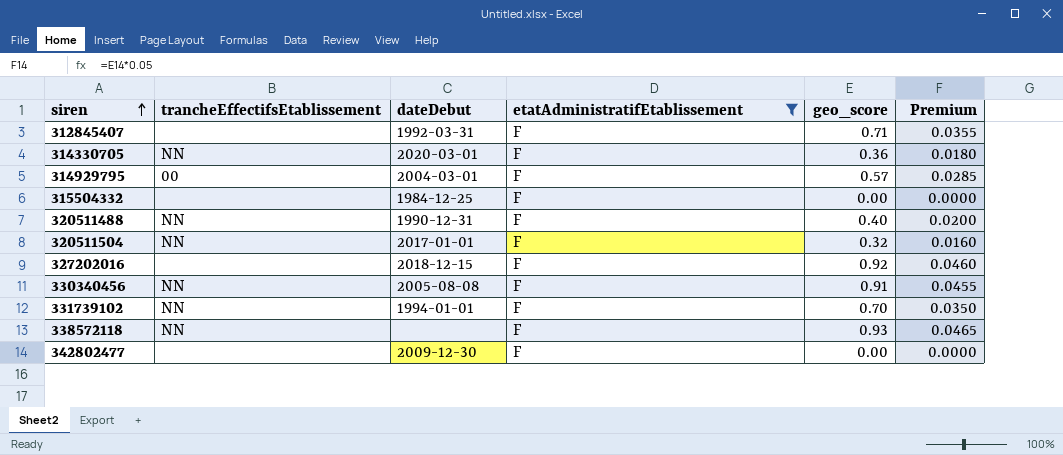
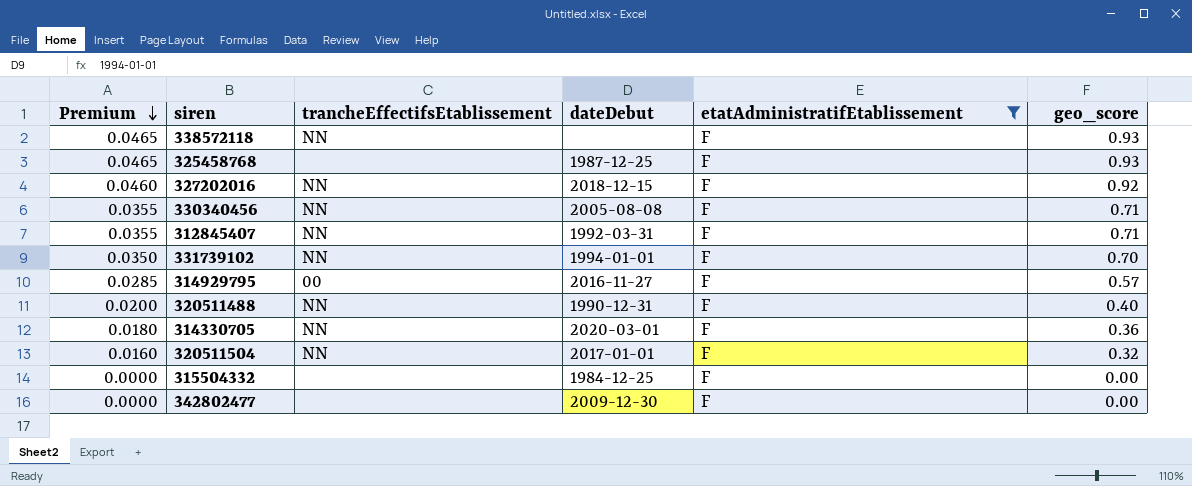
row order: siren ascending -> Premium descending
column Premium | position: 6 -> 1
row 325458768: none -> 0.0465 | none | 1987-12-25 | F | 0.93
327202016 | trancheEffectifsEtablissement: none -> NN
330340456 | Premium: 0.0455 -> 0.0355
330340456 | geo_score: 0.91 -> 0.71
312845407 | trancheEffectifsEtablissement: none -> NN
314929795 | dateDebut: 2004-03-01 -> 2016-11-27

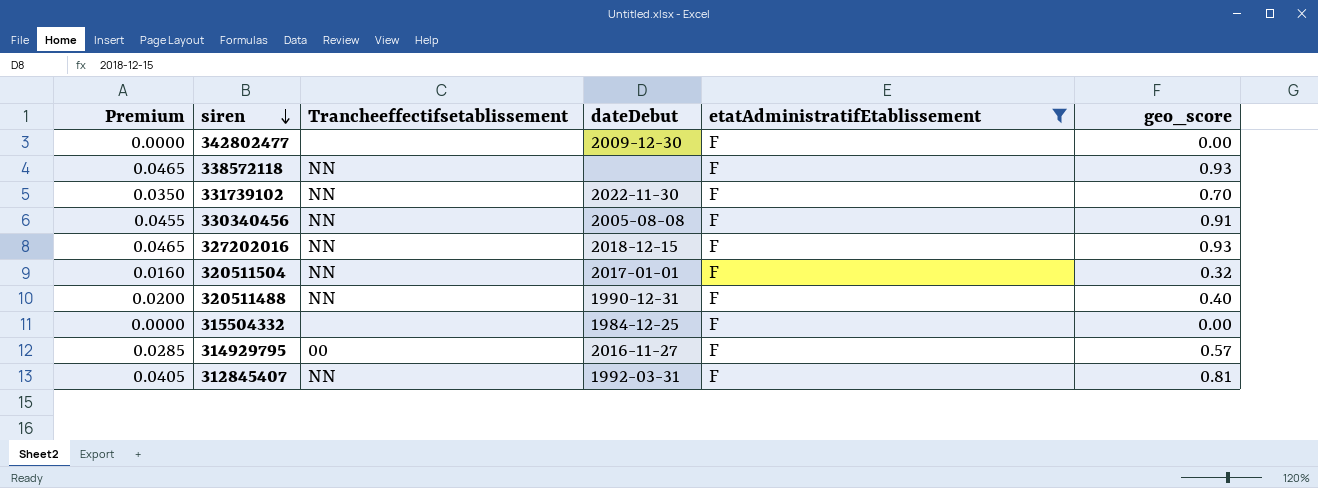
row order: Premium descending -> siren descending
column name: trancheEffectifsEtablissement -> Trancheeffectifsetablissement
row 325458768: 0.0465 | none | 1987-12-25 | F | 0.93 -> none
row 314330705: 0.0180 | NN | 2020-03-01 | F | 0.36 -> none
331739102 | dateDebut: 1994-01-01 -> 2022-11-30
330340456 | Premium: 0.0355 -> 0.0455
330340456 | geo_score: 0.71 -> 0.91
327202016 | Premium: 0.0460 -> 0.0465
327202016 | geo_score: 0.92 -> 0.93
312845407 | Premium: 0.0355 -> 0.0405
312845407 | geo_score: 0.71 -> 0.81

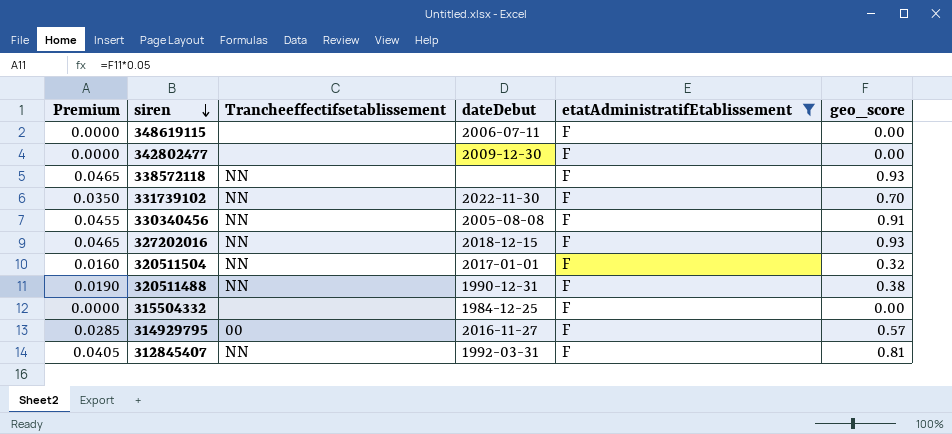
row 348619115: none -> 0.0000 | none | 2006-07-11 | F | 0.00
320511488 | Premium: 0.0200 -> 0.0190
320511488 | geo_score: 0.40 -> 0.38

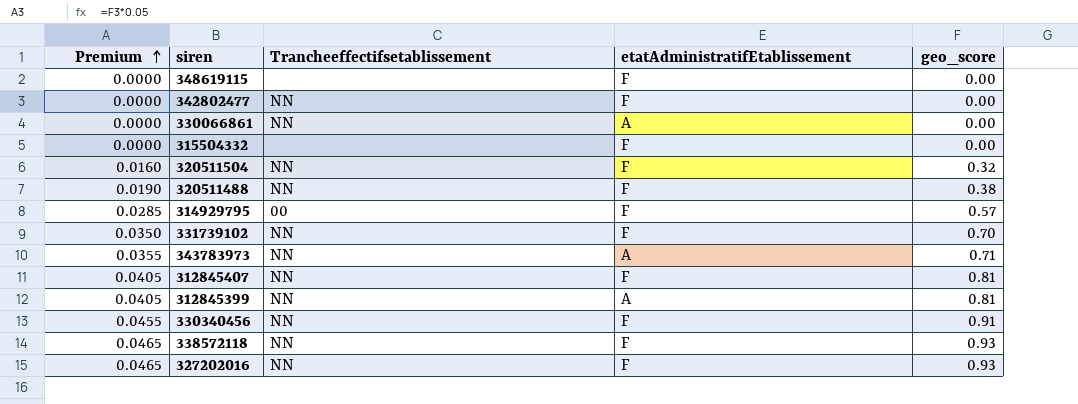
filter: etatAdministratifEtablissement = F -> none
row order: siren descending -> Premium ascending
column dateDebut | position: 4 -> none
342802477 | Trancheeffectifsetablissement: none -> NN

